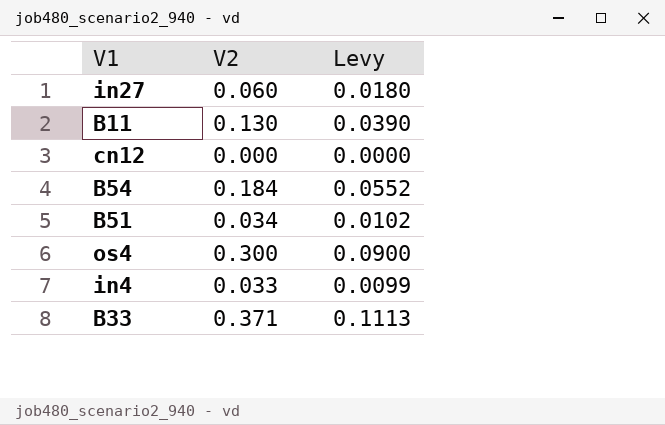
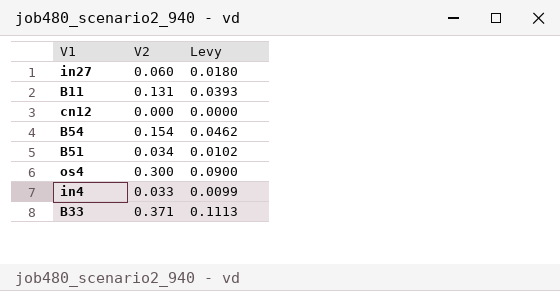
B11 | V2: 0.130 -> 0.131
B11 | Levy: 0.0390 -> 0.0393
B54 | V2: 0.184 -> 0.154
B54 | Levy: 0.0552 -> 0.0462

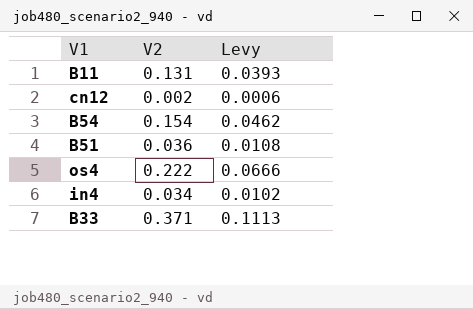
row in27: 0.060 | 0.0180 -> none
cn12 | V2: 0.000 -> 0.002
cn12 | Levy: 0.0000 -> 0.0006
B51 | V2: 0.034 -> 0.036
B51 | Levy: 0.0102 -> 0.0108
os4 | V2: 0.300 -> 0.222
os4 | Levy: 0.0900 -> 0.0666
in4 | V2: 0.033 -> 0.034
in4 | Levy: 0.0099 -> 0.0102

